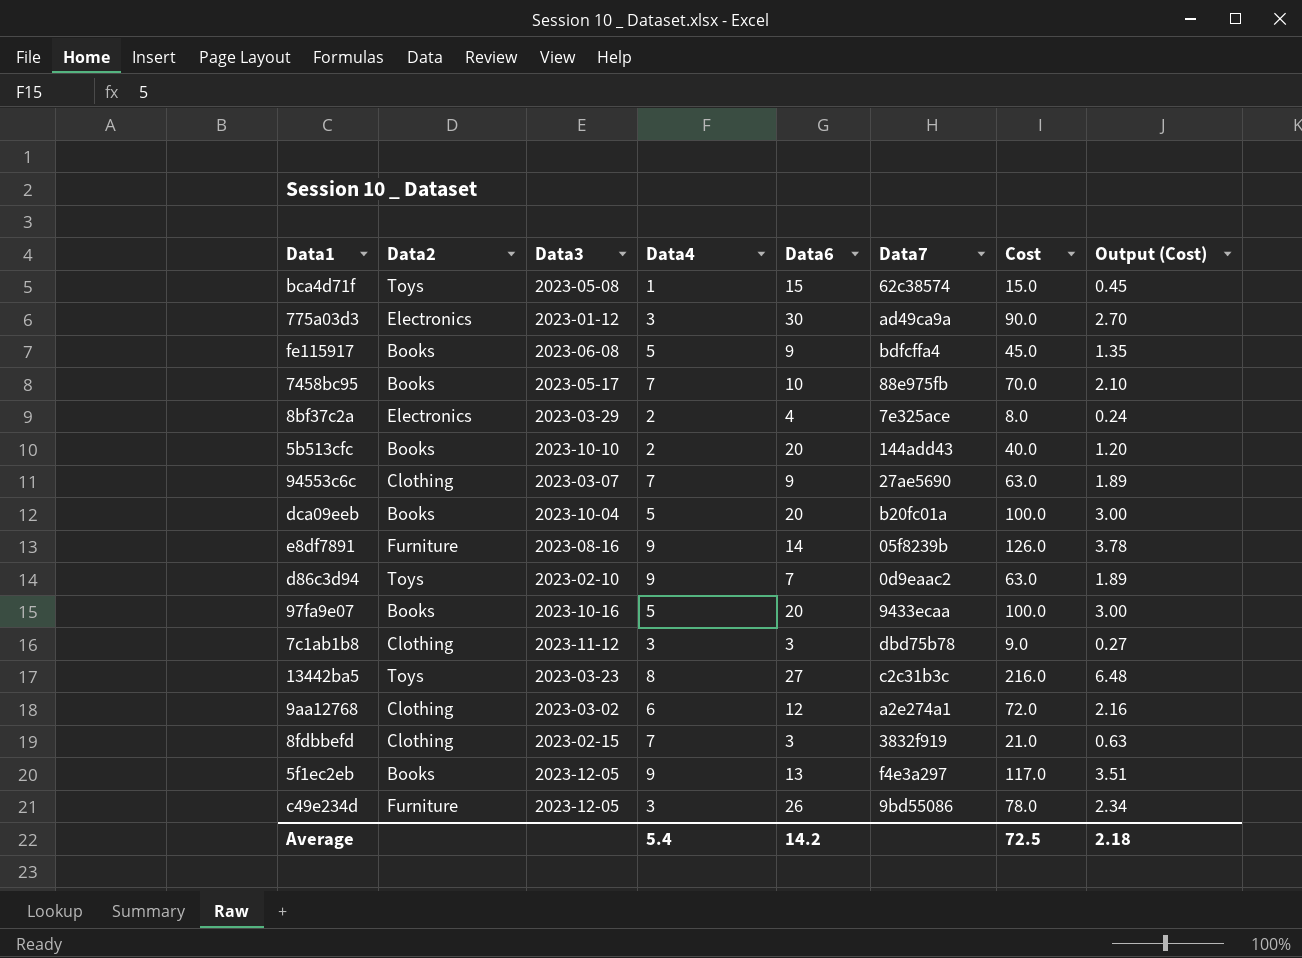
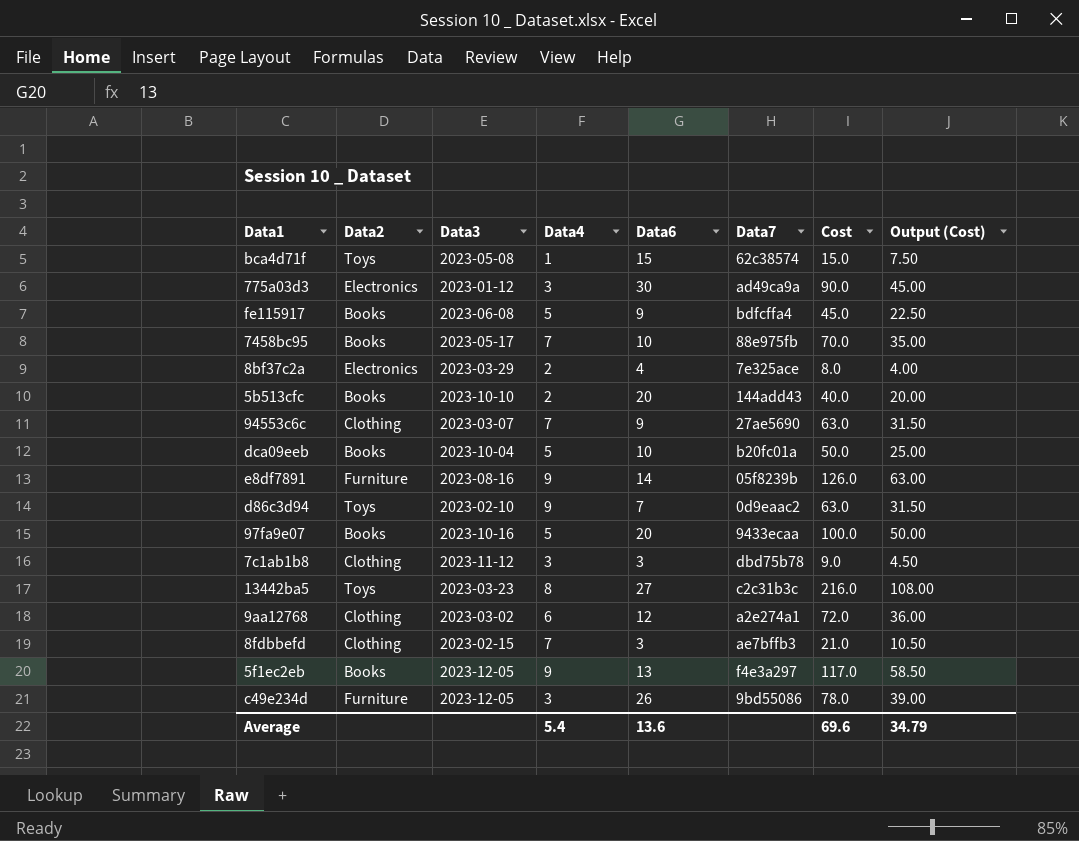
column Output (Cost) | formula: [Cost] * 0.03 -> [Cost] * 0.5
dca09eeb | Data6: 20 -> 10
dca09eeb | Cost: 100.0 -> 50.0
8fdbbefd | Data7: 3832f919 -> ae7bffb3
Average | Data6: 14.2 -> 13.6
Average | Cost: 72.5 -> 69.6
Average | Output (Cost): 2.18 -> 34.79

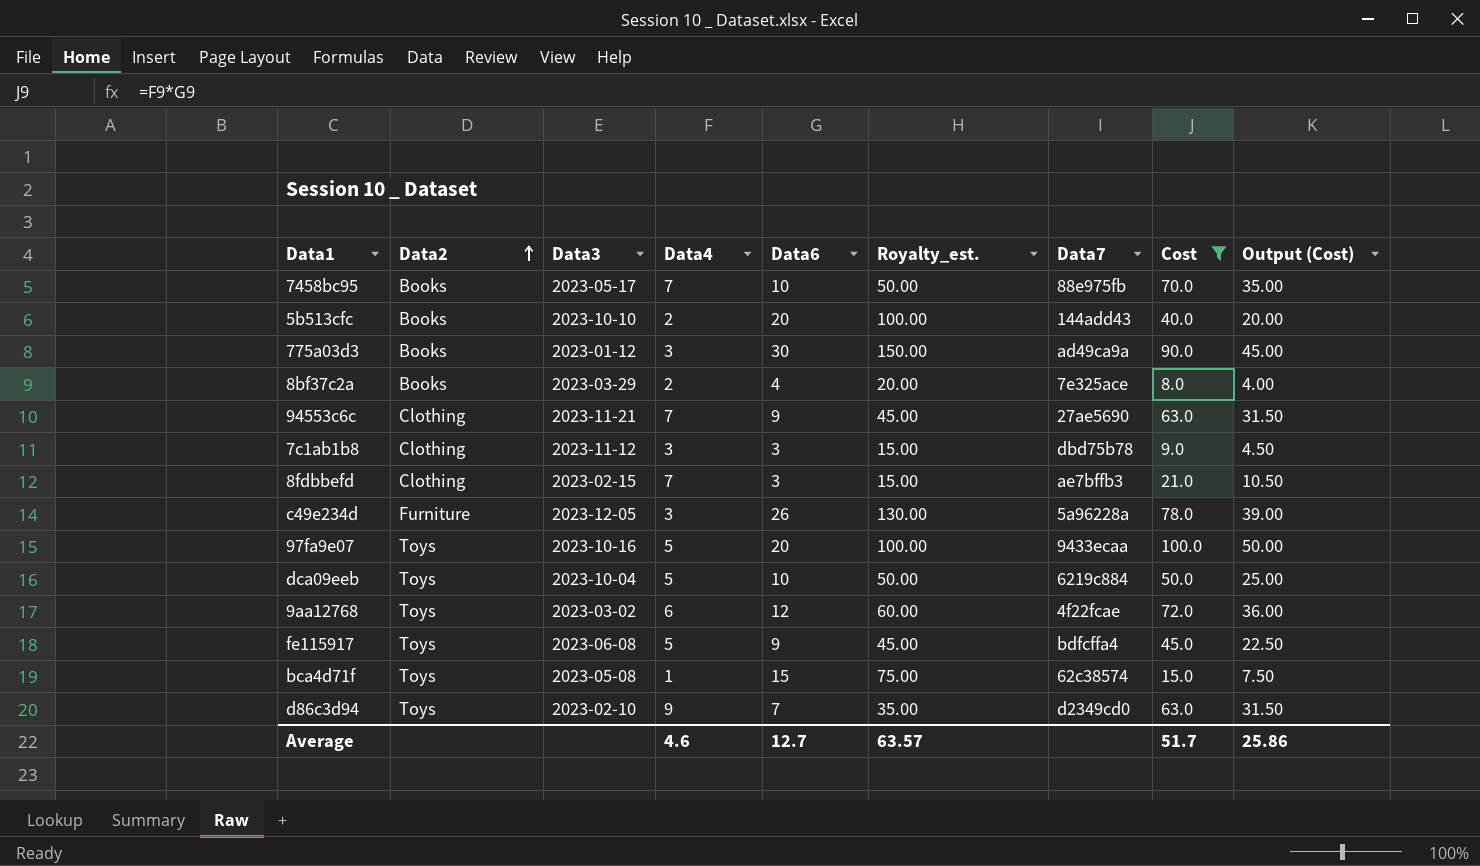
filter: none -> Cost <= 100.0
row order: none -> Data2 ascending
column Royalty_est. | formula: none -> [Data6] * 5
775a03d3 | Data2: Electronics -> Books
8bf37c2a | Data2: Electronics -> Books
94553c6c | Data3: 2023-03-07 -> 2023-11-21
c49e234d | Data7: 9bd55086 -> 5a96228a
97fa9e07 | Data2: Books -> Toys
dca09eeb | Data2: Books -> Toys
dca09eeb | Data7: b20fc01a -> 6219c884
9aa12768 | Data2: Clothing -> Toys
9aa12768 | Data7: a2e274a1 -> 4f22fcae
fe115917 | Data2: Books -> Toys
d86c3d94 | Data7: 0d9eaac2 -> d2349cd0
Average | Data4: 5.4 -> 4.6
Average | Data6: 13.6 -> 12.7
Average | Cost: 69.6 -> 51.7
Average | Output (Cost): 34.79 -> 25.86

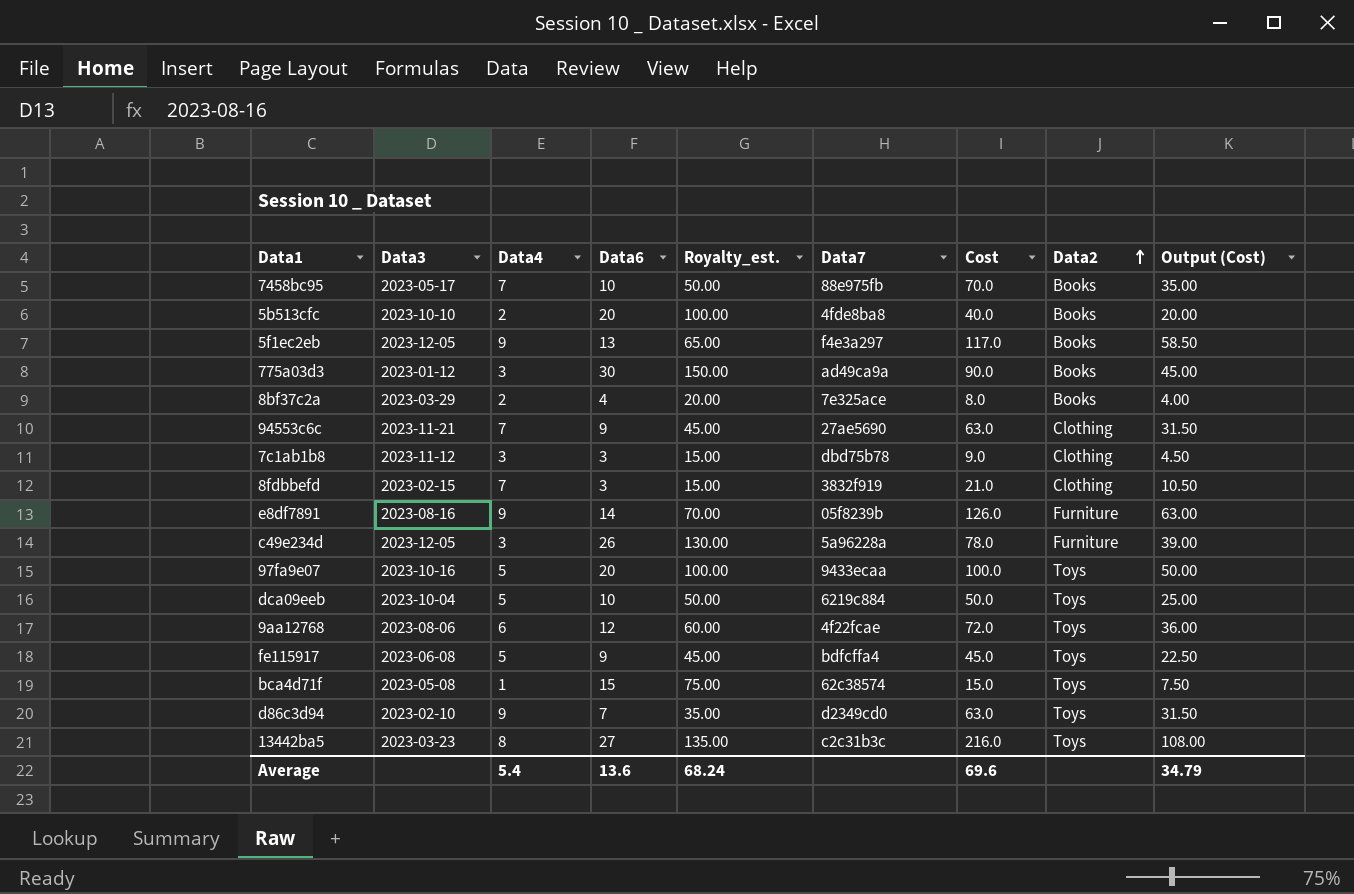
filter: Cost <= 100.0 -> none
column Data2 | position: 2 -> 8
5b513cfc | Data7: 144add43 -> 4fde8ba8
8fdbbefd | Data7: ae7bffb3 -> 3832f919
9aa12768 | Data3: 2023-03-02 -> 2023-08-06
Average | Data4: 4.6 -> 5.4
Average | Data6: 12.7 -> 13.6
Average | Royalty_est.: 63.57 -> 68.24
Average | Cost: 51.7 -> 69.6
Average | Output (Cost): 25.86 -> 34.79

